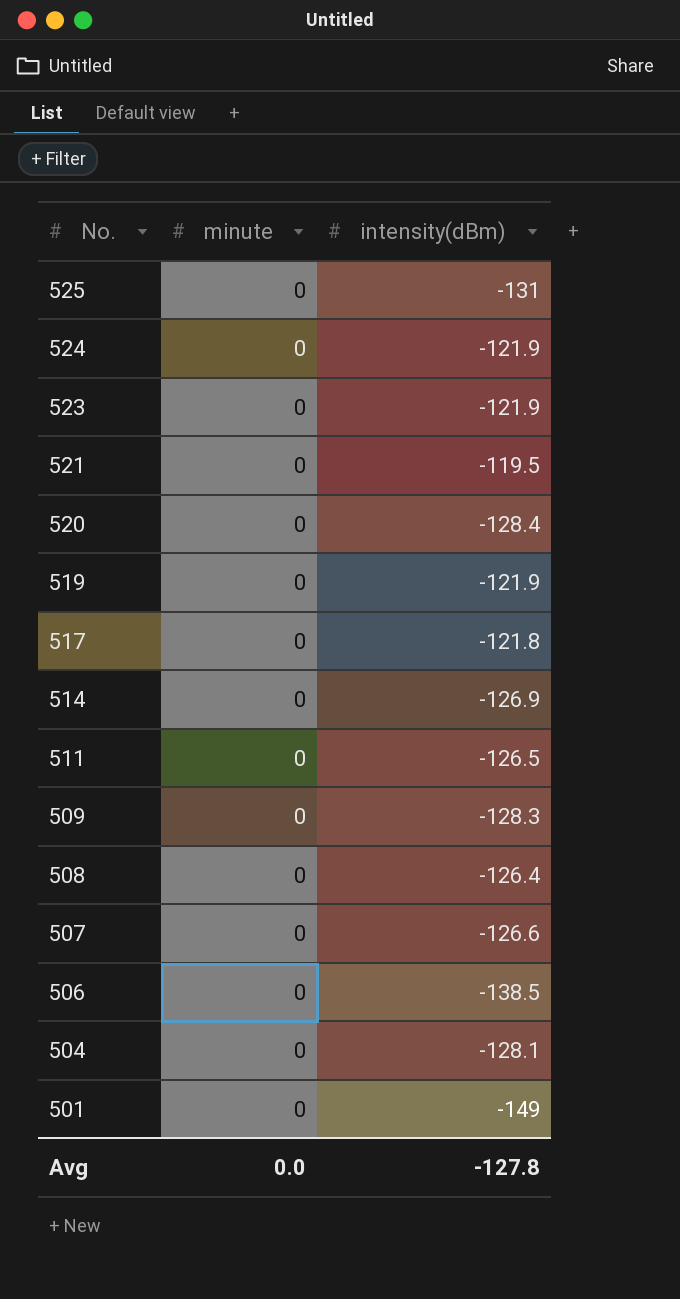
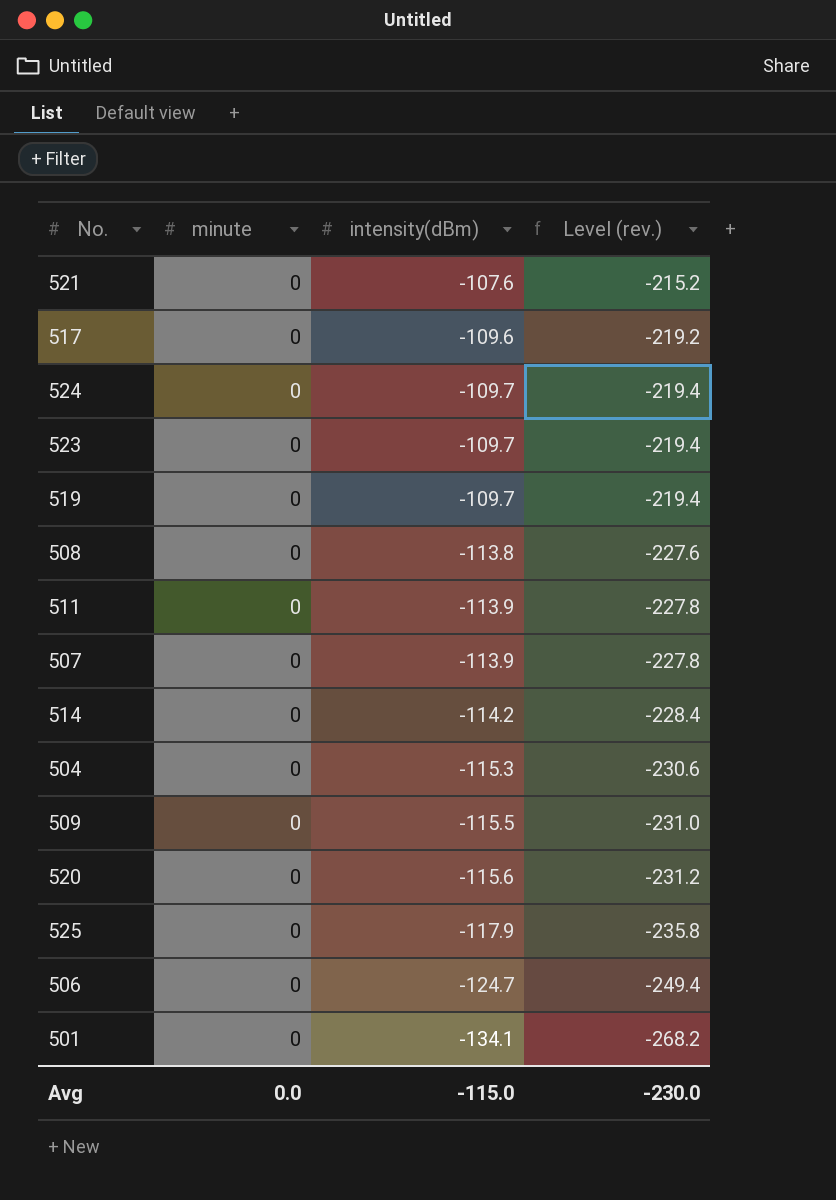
row order: No. descending -> intensity(dBm) descending
column Level (rev.) | formula: none -> [intensity(dBm)] * 2
521 | intensity(dBm): -119.5 -> -107.6
517 | intensity(dBm): -121.8 -> -109.6
524 | intensity(dBm): -121.9 -> -109.7
523 | intensity(dBm): -121.9 -> -109.7
519 | intensity(dBm): -121.9 -> -109.7
508 | intensity(dBm): -126.4 -> -113.8
511 | intensity(dBm): -126.5 -> -113.9
507 | intensity(dBm): -126.6 -> -113.9
514 | intensity(dBm): -126.9 -> -114.2
504 | intensity(dBm): -128.1 -> -115.3
509 | intensity(dBm): -128.3 -> -115.5
520 | intensity(dBm): -128.4 -> -115.6
525 | intensity(dBm): -131 -> -117.9
506 | intensity(dBm): -138.5 -> -124.7
501 | intensity(dBm): -149 -> -134.1
Avg | intensity(dBm): -127.8 -> -115.0

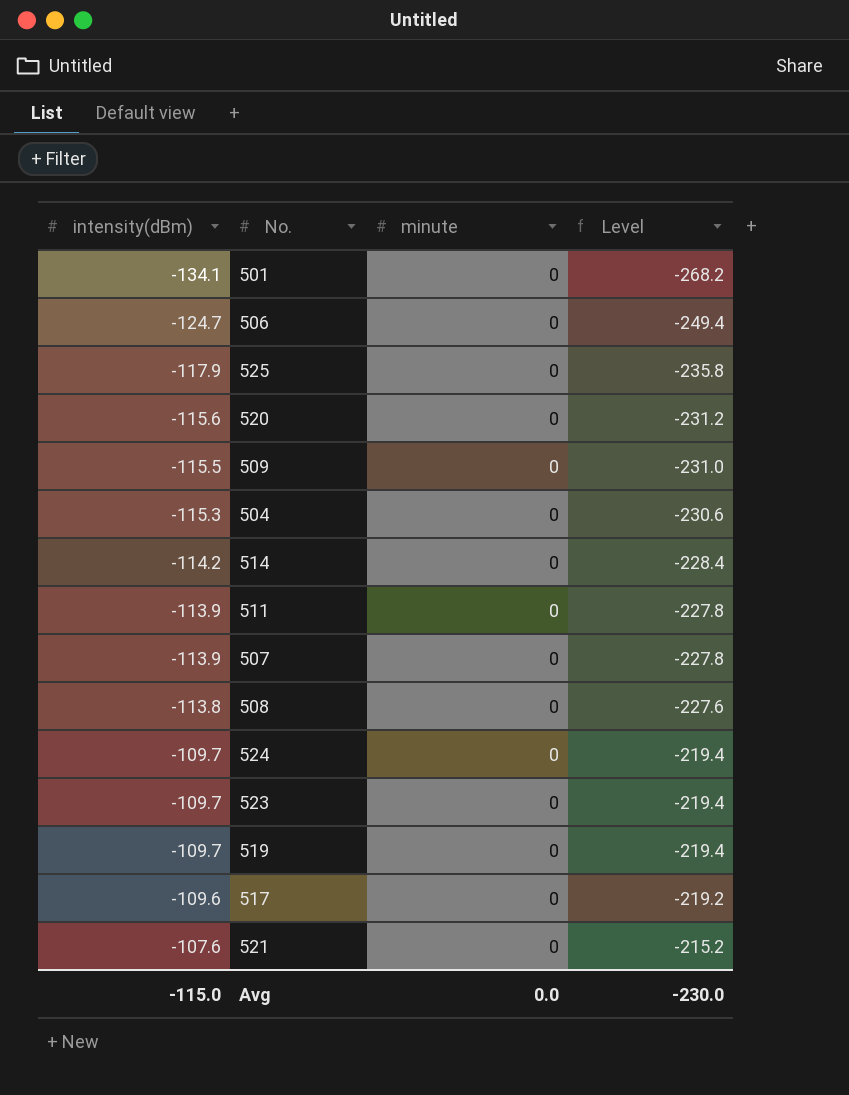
row order: intensity(dBm) descending -> intensity(dBm) ascending
column intensity(dBm) | position: 3 -> 1
column name: Level (rev.) -> Level

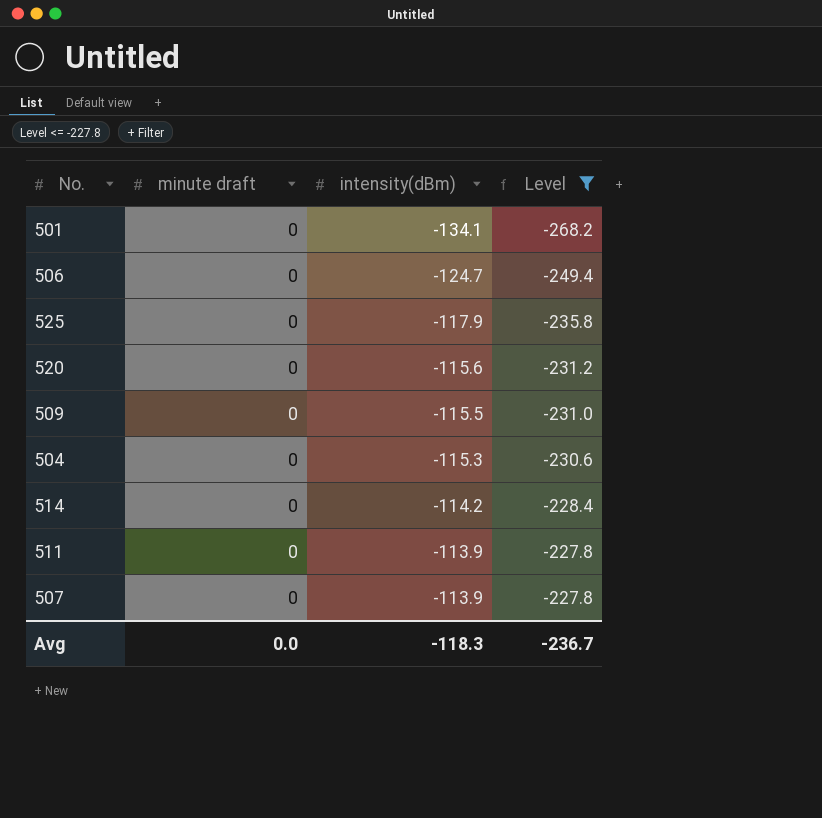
filter: none -> Level <= -227.8
column name: minute -> minute draft
column intensity(dBm) | position: 1 -> 3
Avg | intensity(dBm): -115.0 -> -118.3
Avg | Level: -230.0 -> -236.7

